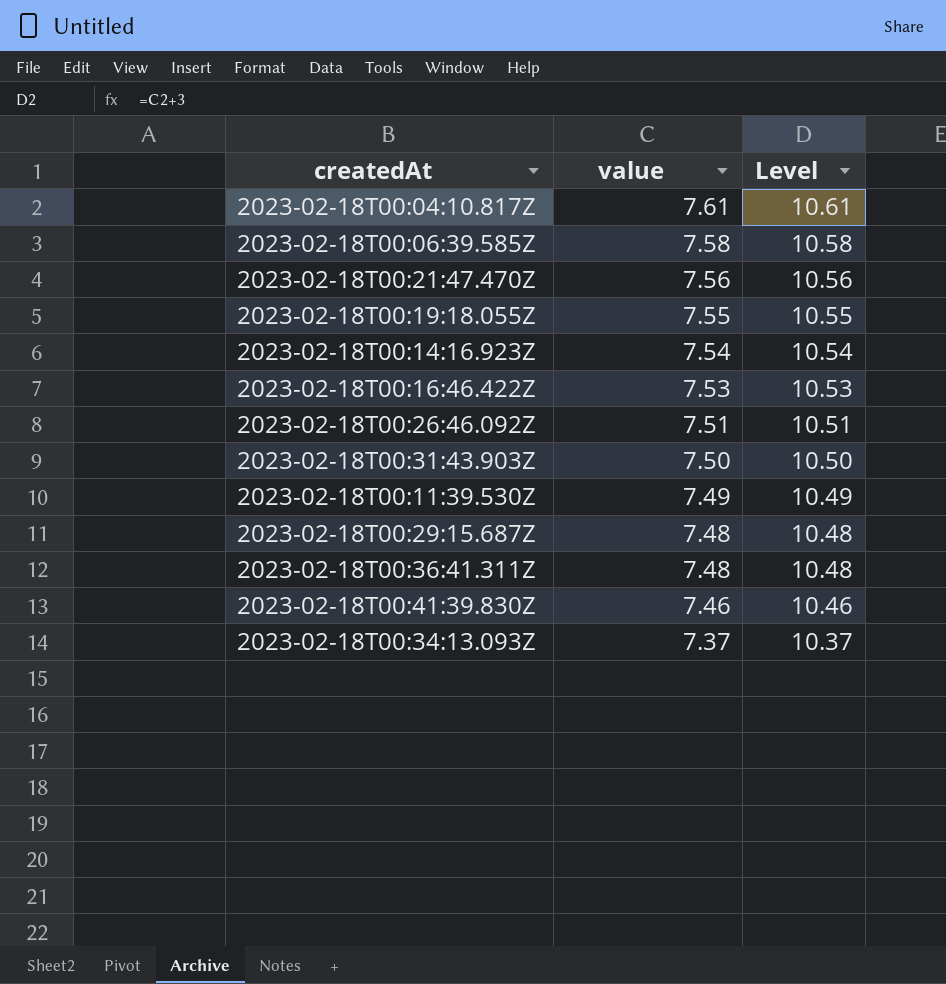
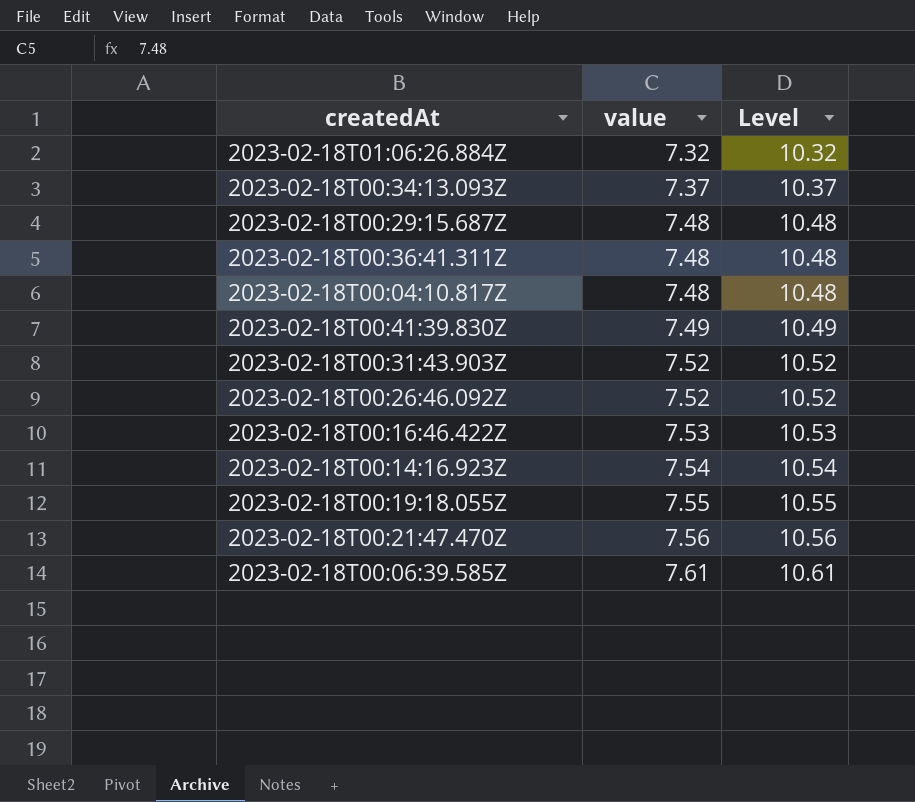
row order: value descending -> value ascending
row 2023-02-18T00:11:39.530Z: 7.49 | 10.49 -> none
row 2023-02-18T01:06:26.884Z: none -> 7.32 | 10.32
2023-02-18T00:04:10.817Z | value: 7.61 -> 7.48
2023-02-18T00:04:10.817Z | Level: 10.61 -> 10.48
2023-02-18T00:41:39.830Z | value: 7.46 -> 7.49
2023-02-18T00:41:39.830Z | Level: 10.46 -> 10.49
2023-02-18T00:31:43.903Z | value: 7.50 -> 7.52
2023-02-18T00:31:43.903Z | Level: 10.50 -> 10.52
2023-02-18T00:26:46.092Z | value: 7.51 -> 7.52
2023-02-18T00:26:46.092Z | Level: 10.51 -> 10.52
2023-02-18T00:06:39.585Z | value: 7.58 -> 7.61
2023-02-18T00:06:39.585Z | Level: 10.58 -> 10.61

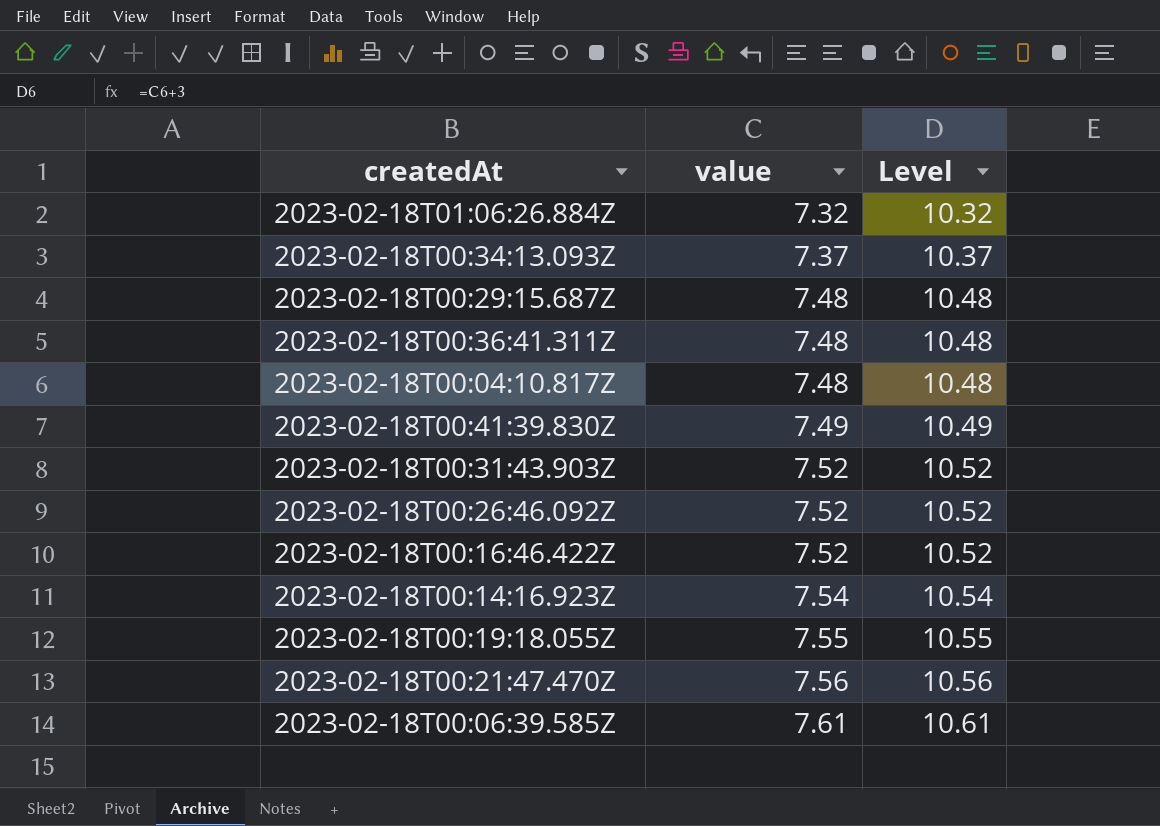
2023-02-18T00:16:46.422Z | value: 7.53 -> 7.52
2023-02-18T00:16:46.422Z | Level: 10.53 -> 10.52

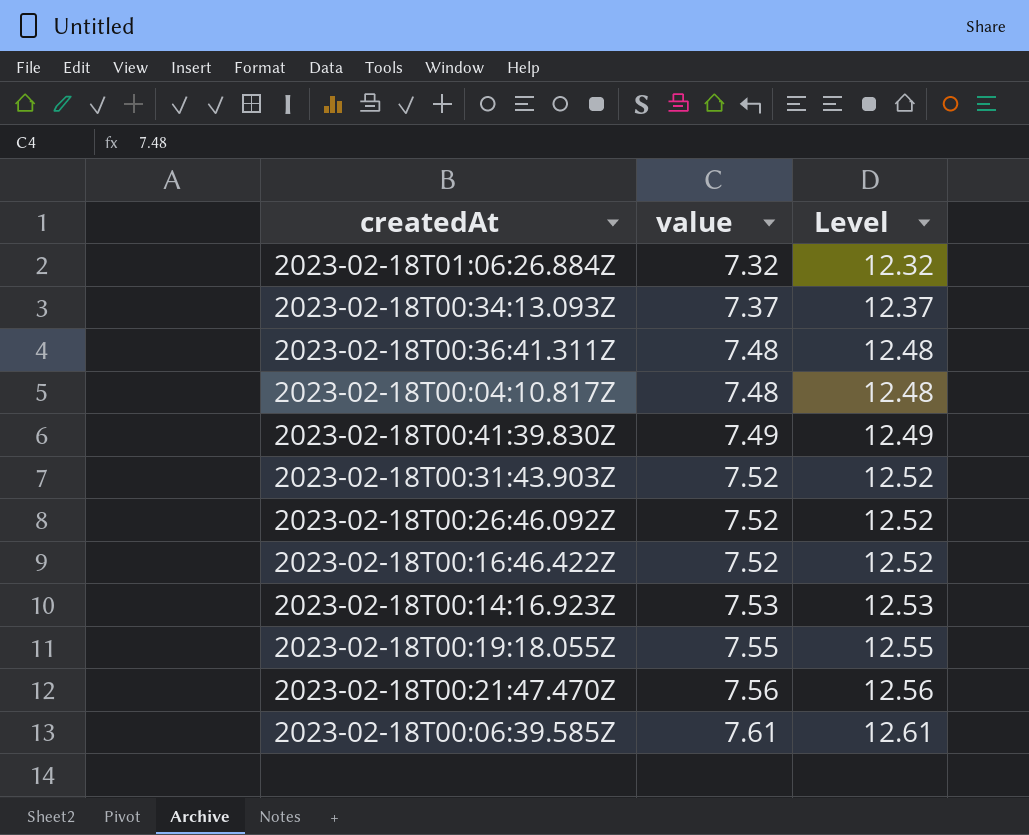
column Level | formula: [value] + 3 -> [value] + 5
row 2023-02-18T00:29:15.687Z: 7.48 | 10.48 -> none
2023-02-18T00:14:16.923Z | value: 7.54 -> 7.53

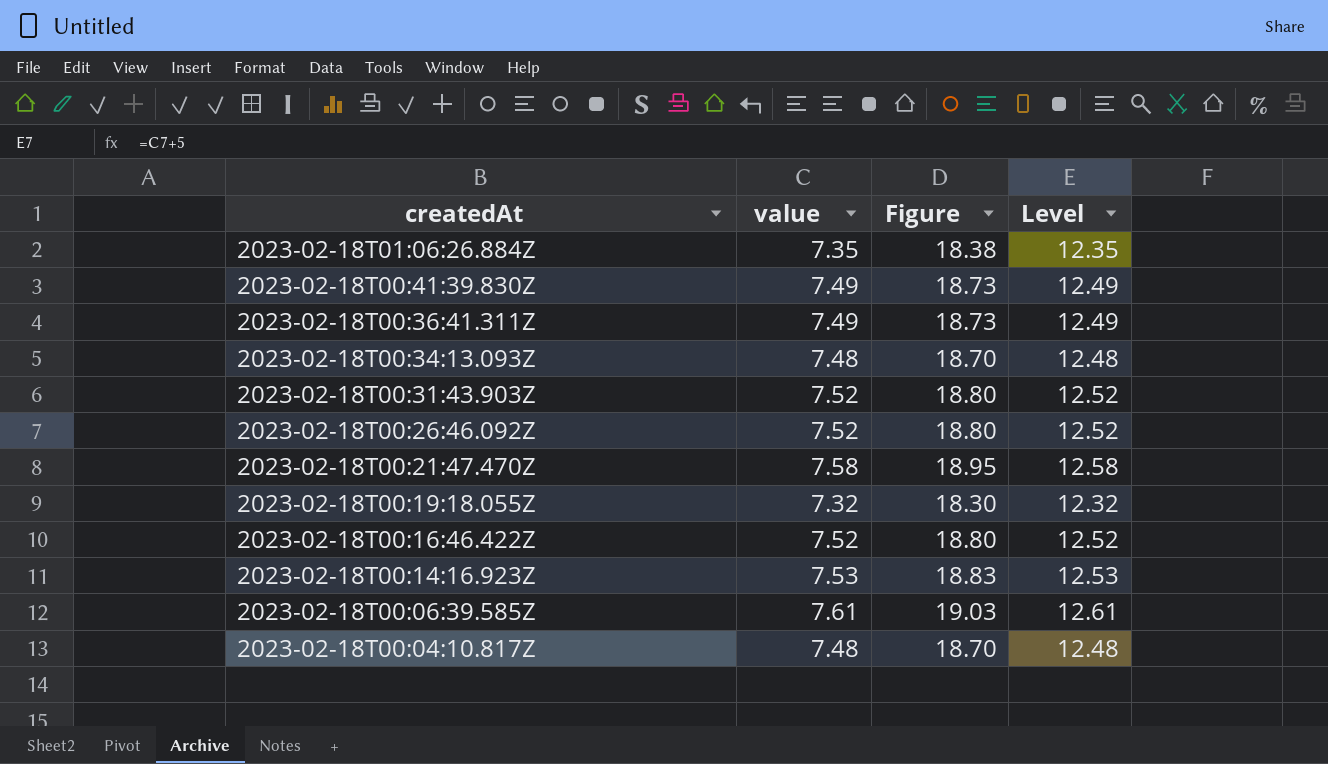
row order: value ascending -> createdAt descending
column Figure | formula: none -> [value] * 2.5
2023-02-18T01:06:26.884Z | value: 7.32 -> 7.35
2023-02-18T01:06:26.884Z | Level: 12.32 -> 12.35
2023-02-18T00:36:41.311Z | value: 7.48 -> 7.49
2023-02-18T00:36:41.311Z | Level: 12.48 -> 12.49
2023-02-18T00:34:13.093Z | value: 7.37 -> 7.48
2023-02-18T00:34:13.093Z | Level: 12.37 -> 12.48
2023-02-18T00:21:47.470Z | value: 7.56 -> 7.58
2023-02-18T00:21:47.470Z | Level: 12.56 -> 12.58
2023-02-18T00:19:18.055Z | value: 7.55 -> 7.32
2023-02-18T00:19:18.055Z | Level: 12.55 -> 12.32

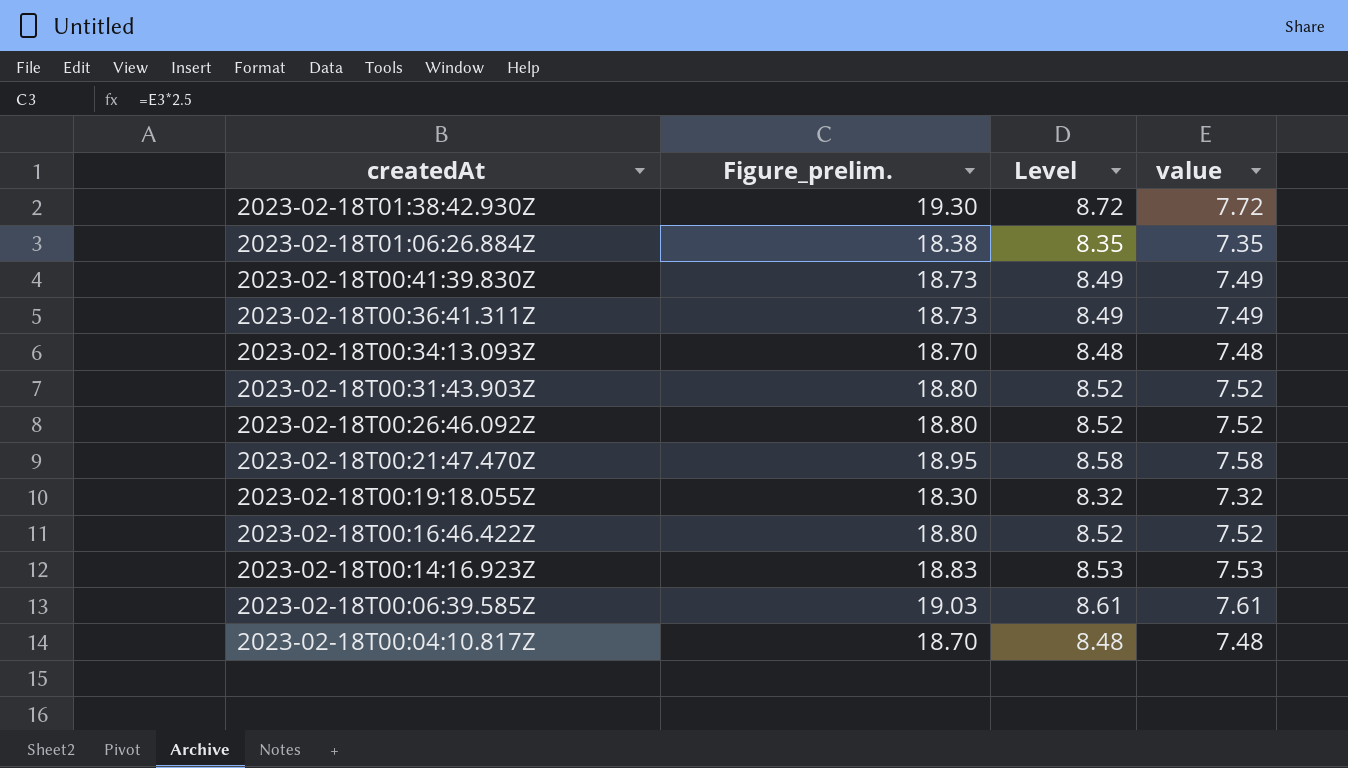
column name: Figure -> Figure_prelim.
column Level | formula: [value] + 5 -> [value] + 1
column value | position: 2 -> 4
row 2023-02-18T01:38:42.930Z: none -> 19.30 | 8.72 | 7.72

